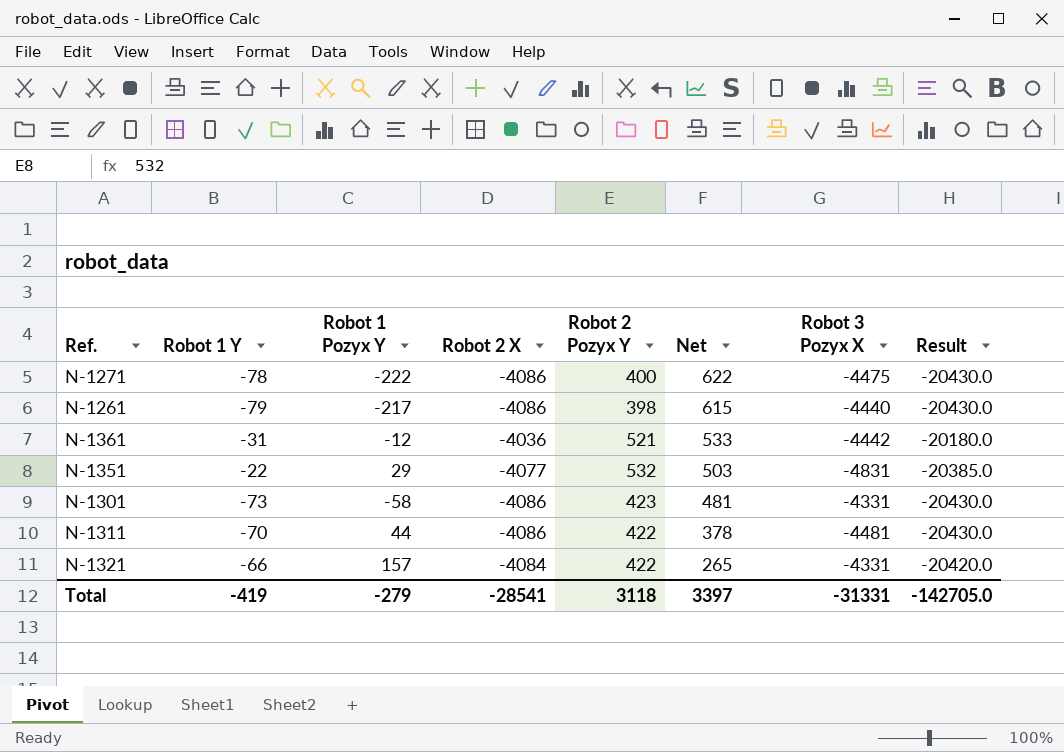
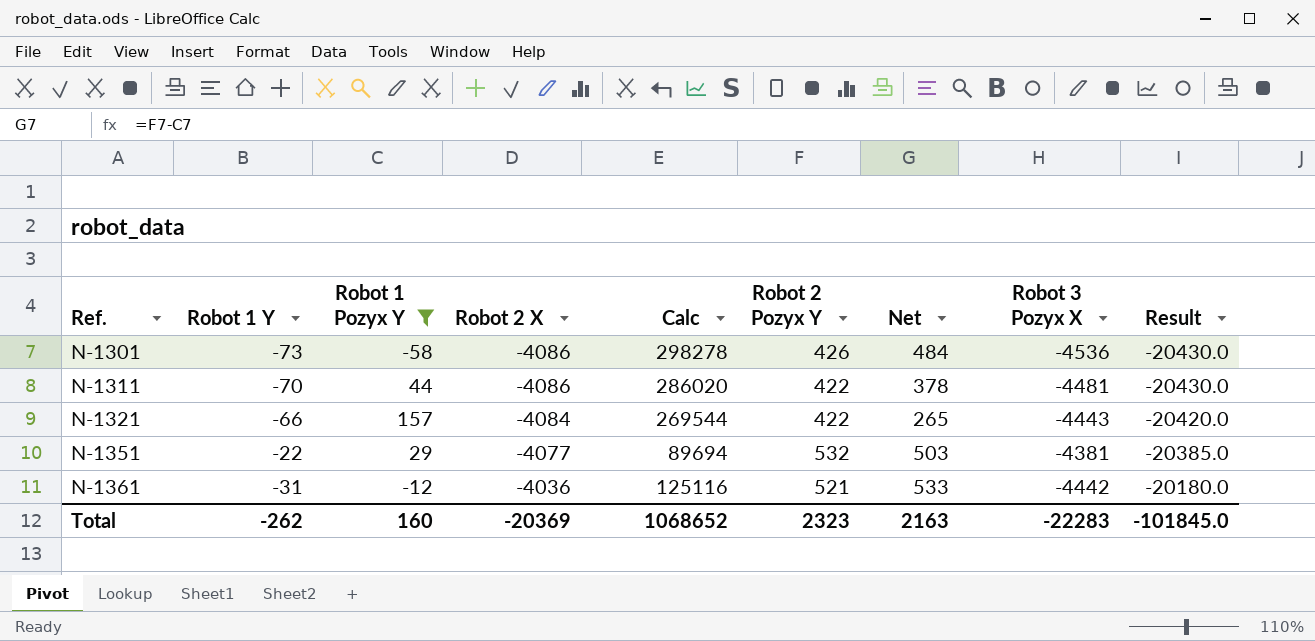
filter: none -> Robot 1 Pozyx Y >= -58
row order: Net descending -> Ref. ascending
column Calc | formula: none -> [Robot 1 Y] * [Robot 2 X]
N-1301 | Robot 2 Pozyx Y: 423 -> 426
N-1301 | Net: 481 -> 484
N-1301 | Robot 3 Pozyx X: -4331 -> -4536
N-1321 | Robot 3 Pozyx X: -4331 -> -4443
N-1351 | Robot 3 Pozyx X: -4831 -> -4381
Total | Robot 1 Y: -419 -> -262
Total | Robot 1 Pozyx Y: -279 -> 160
Total | Robot 2 X: -28541 -> -20369
Total | Robot 2 Pozyx Y: 3118 -> 2323
Total | Net: 3397 -> 2163
Total | Robot 3 Pozyx X: -31331 -> -22283
Total | Result: -142705.0 -> -101845.0

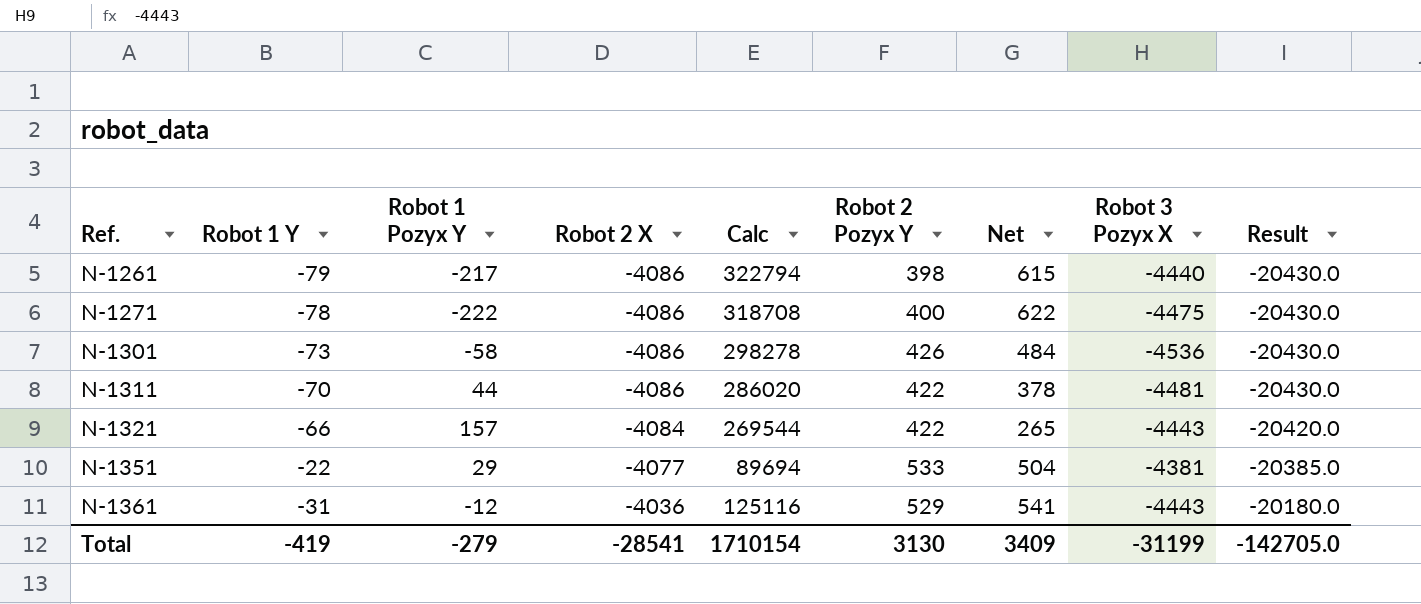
filter: Robot 1 Pozyx Y >= -58 -> none
N-1351 | Robot 2 Pozyx Y: 532 -> 533
N-1351 | Net: 503 -> 504
N-1361 | Robot 2 Pozyx Y: 521 -> 529
N-1361 | Net: 533 -> 541
N-1361 | Robot 3 Pozyx X: -4442 -> -4443
Total | Robot 1 Y: -262 -> -419
Total | Robot 1 Pozyx Y: 160 -> -279
Total | Robot 2 X: -20369 -> -28541
Total | Calc: 1068652 -> 1710154
Total | Robot 2 Pozyx Y: 2323 -> 3130
Total | Net: 2163 -> 3409
Total | Robot 3 Pozyx X: -22283 -> -31199
Total | Result: -101845.0 -> -142705.0

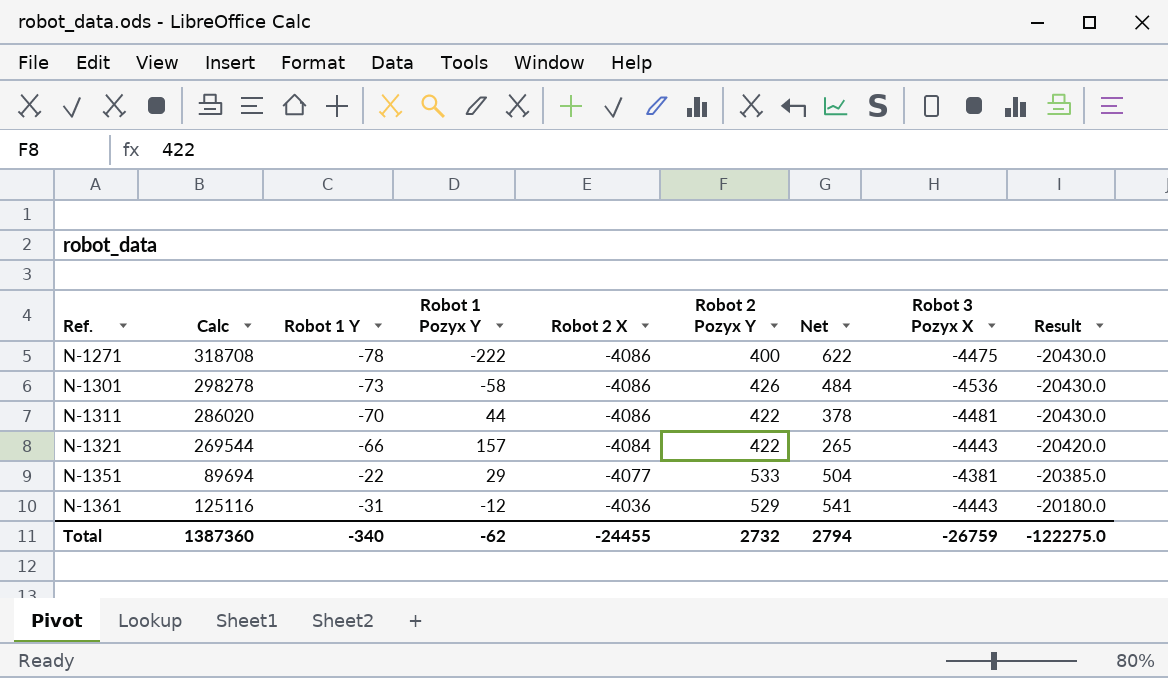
column Calc | position: 5 -> 2
row N-1261: -79 | -217 | -4086 | 322794 | 398 | 615 | -4440 | -20430.0 -> none
Total | Calc: 1710154 -> 1387360
Total | Robot 1 Y: -419 -> -340
Total | Robot 1 Pozyx Y: -279 -> -62
Total | Robot 2 X: -28541 -> -24455
Total | Robot 2 Pozyx Y: 3130 -> 2732
Total | Net: 3409 -> 2794
Total | Robot 3 Pozyx X: -31199 -> -26759
Total | Result: -142705.0 -> -122275.0

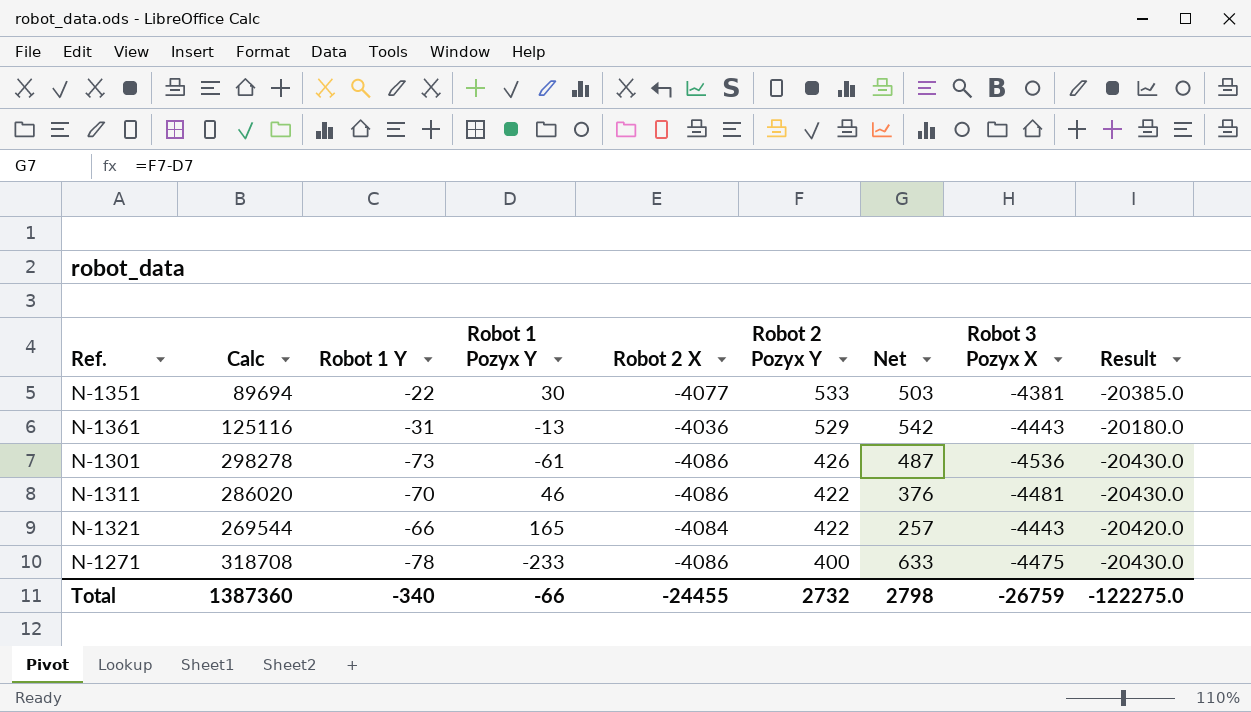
row order: Ref. ascending -> Robot 2 Pozyx Y descending
N-1351 | Robot 1 Pozyx Y: 29 -> 30
N-1351 | Net: 504 -> 503
N-1361 | Robot 1 Pozyx Y: -12 -> -13
N-1361 | Net: 541 -> 542
N-1301 | Robot 1 Pozyx Y: -58 -> -61
N-1301 | Net: 484 -> 487
N-1311 | Robot 1 Pozyx Y: 44 -> 46
N-1311 | Net: 378 -> 376
N-1321 | Robot 1 Pozyx Y: 157 -> 165
N-1321 | Net: 265 -> 257
N-1271 | Robot 1 Pozyx Y: -222 -> -233
N-1271 | Net: 622 -> 633
Total | Robot 1 Pozyx Y: -62 -> -66
Total | Net: 2794 -> 2798

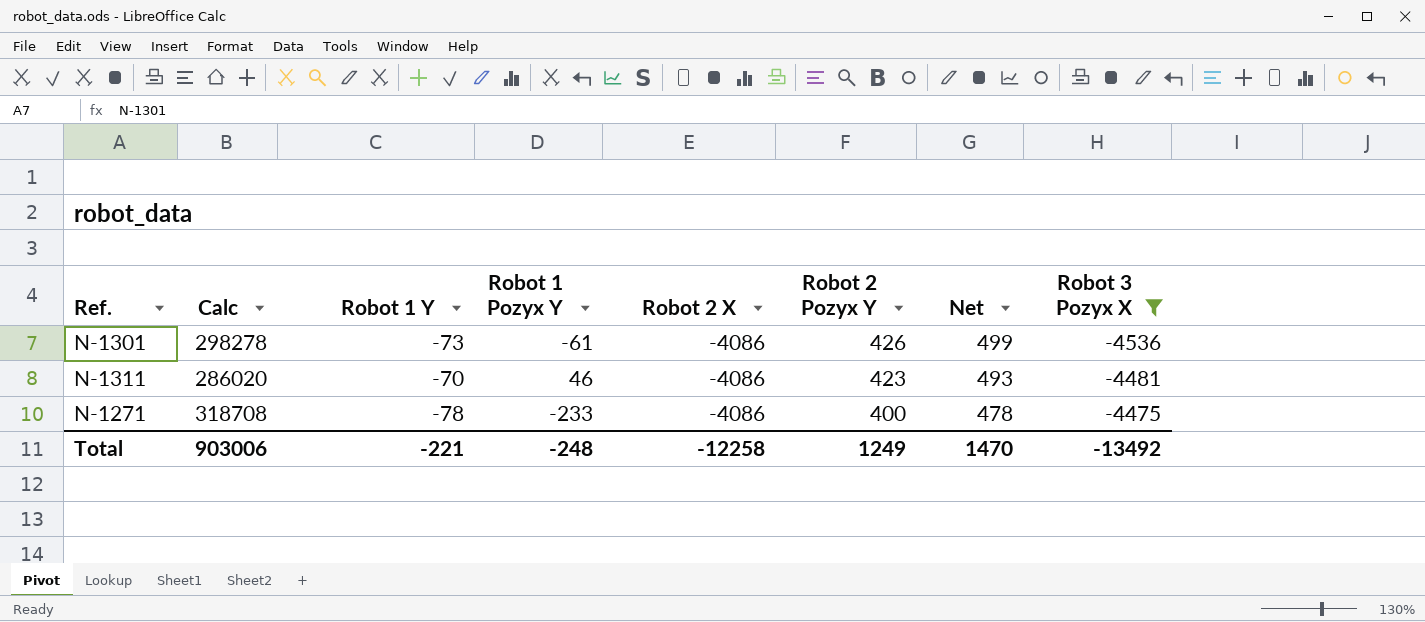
filter: none -> Robot 3 Pozyx X <= -4475
column Result | formula: [Robot 2 X] * 5 -> none
column Net | formula: [Robot 2 Pozyx Y] - [Robot 1 Pozyx Y] -> [Robot 2 Pozyx Y] - [Robot 1 Y]
N-1311 | Robot 2 Pozyx Y: 422 -> 423
Total | Calc: 1387360 -> 903006
Total | Robot 1 Y: -340 -> -221
Total | Robot 1 Pozyx Y: -66 -> -248
Total | Robot 2 X: -24455 -> -12258
Total | Robot 2 Pozyx Y: 2732 -> 1249
Total | Net: 2798 -> 1470
Total | Robot 3 Pozyx X: -26759 -> -13492

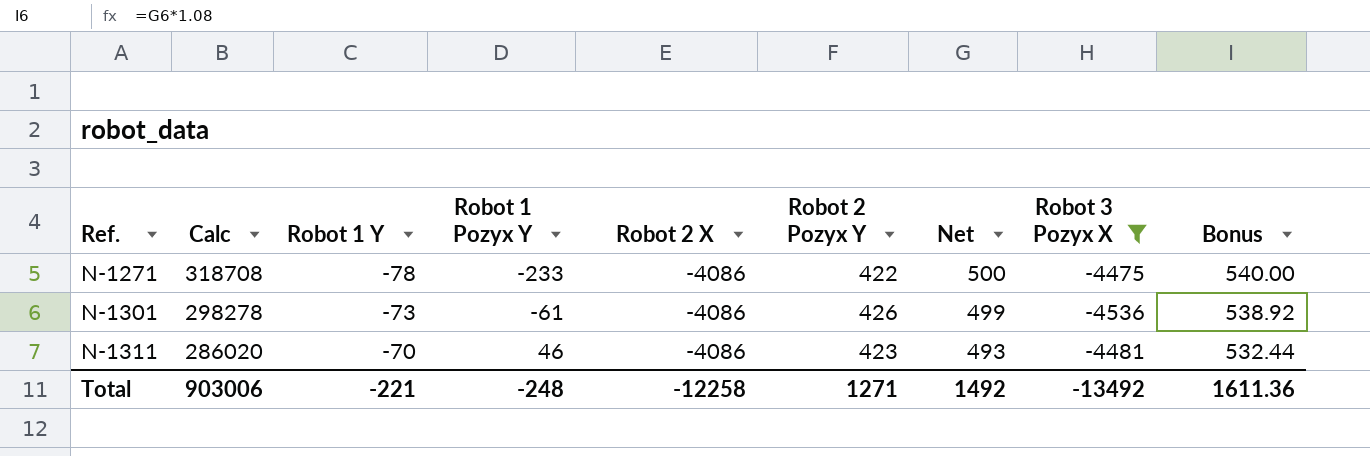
row order: Robot 2 Pozyx Y descending -> Ref. ascending
column Bonus | formula: none -> [Net] * 1.08
N-1271 | Robot 2 Pozyx Y: 400 -> 422
N-1271 | Net: 478 -> 500
Total | Robot 2 Pozyx Y: 1249 -> 1271
Total | Net: 1470 -> 1492

